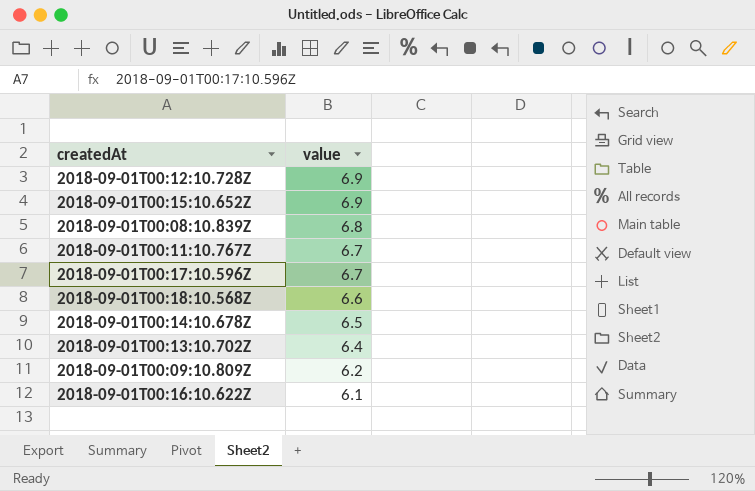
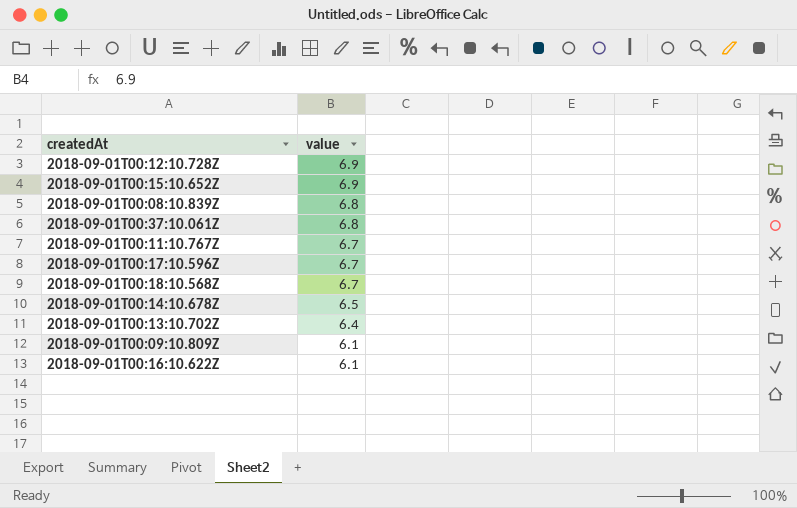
row 2018-09-01T00:37:10.061Z: none -> 6.8
2018-09-01T00:18:10.568Z | value: 6.6 -> 6.7
2018-09-01T00:09:10.809Z | value: 6.2 -> 6.1

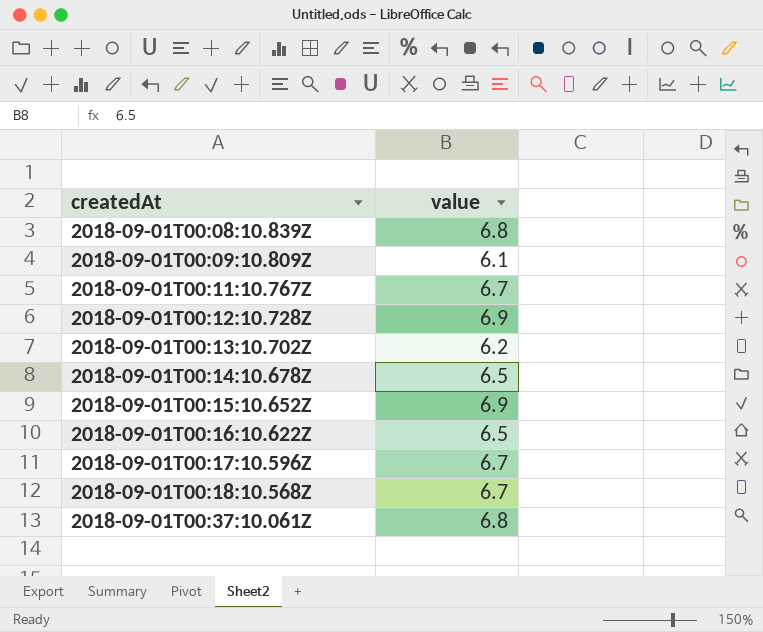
row order: value descending -> createdAt ascending
2018-09-01T00:13:10.702Z | value: 6.4 -> 6.2
2018-09-01T00:16:10.622Z | value: 6.1 -> 6.5

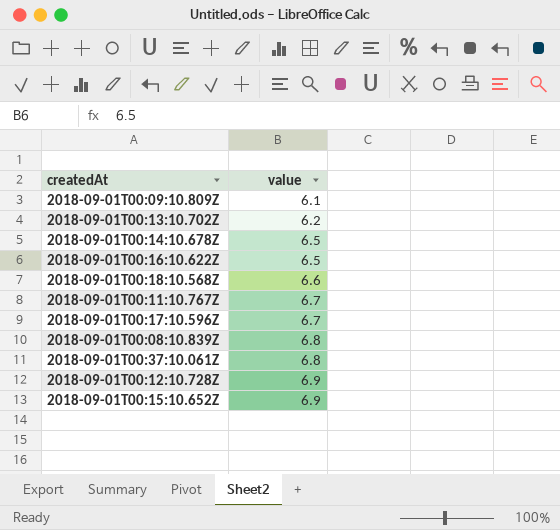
row order: createdAt ascending -> value ascending
2018-09-01T00:18:10.568Z | value: 6.7 -> 6.6

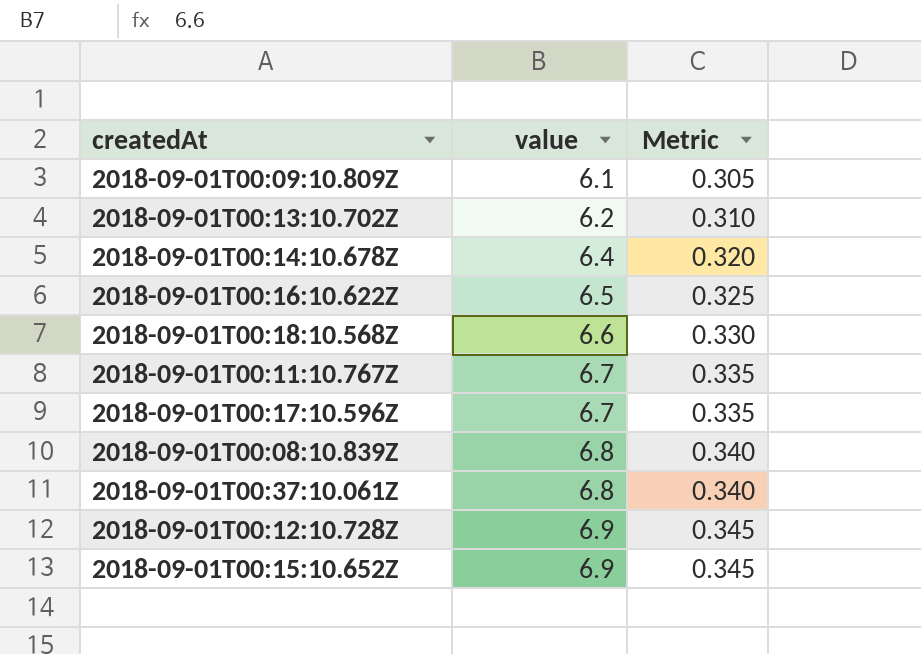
column Metric | formula: none -> [value] * 0.05
2018-09-01T00:14:10.678Z | value: 6.5 -> 6.4

